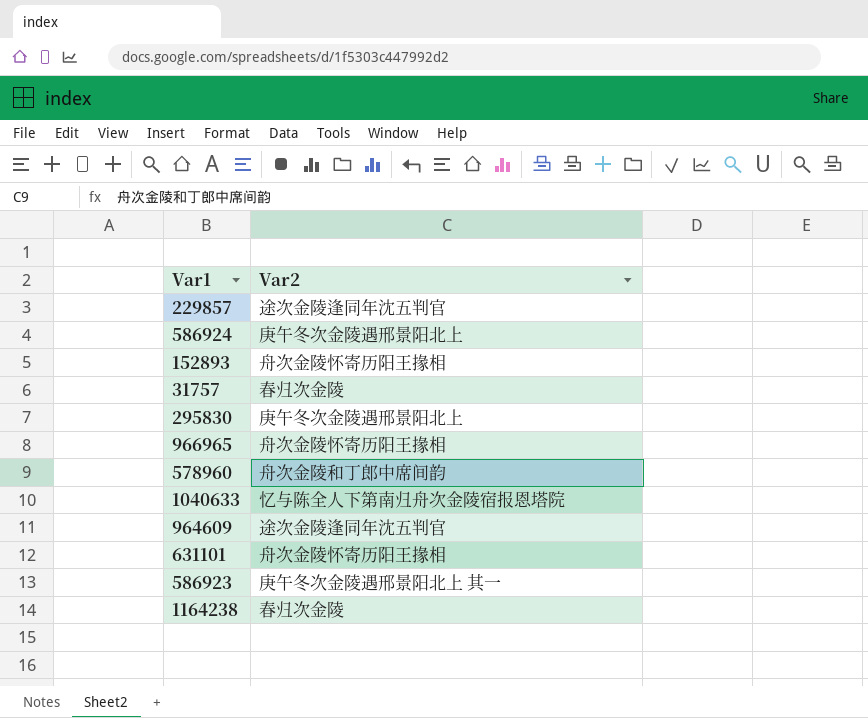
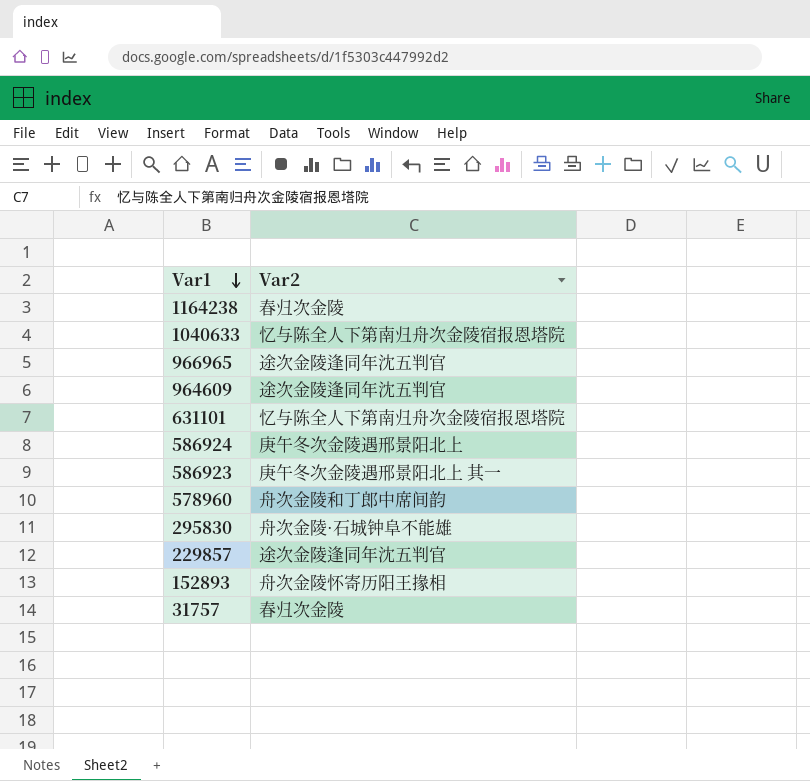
row order: none -> Var1 descending
966965 | Var2: 舟次金陵怀寄历阳王掾相 -> 途次金陵逢同年沈五判官
631101 | Var2: 舟次金陵怀寄历阳王掾相 -> 忆与陈全人下第南归舟次金陵宿报恩塔院
295830 | Var2: 庚午冬次金陵遇邢景阳北上 -> 舟次金陵·石城钟阜不能雄

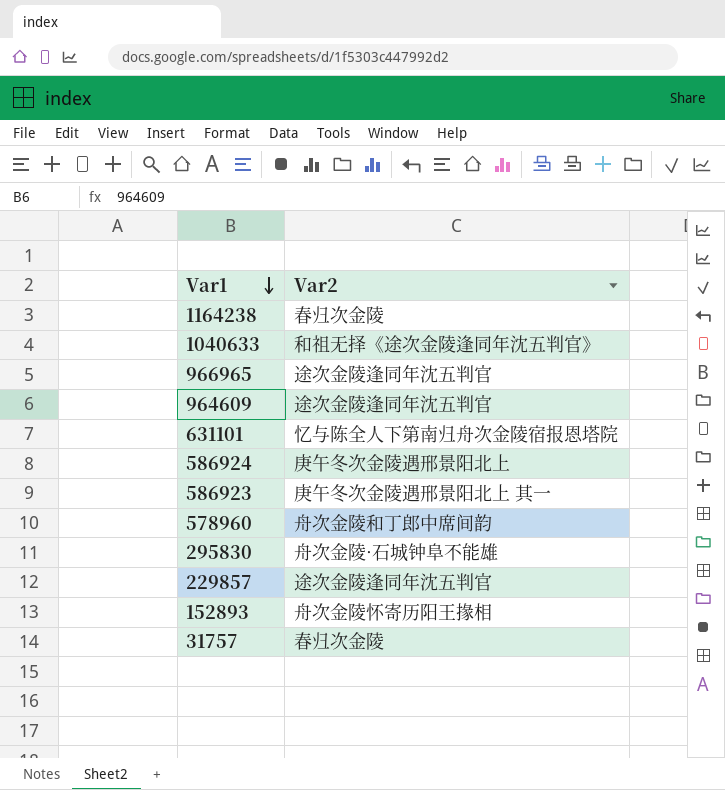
1040633 | Var2: 忆与陈全人下第南归舟次金陵宿报恩塔院 -> 和祖无择《途次金陵逢同年沈五判官》

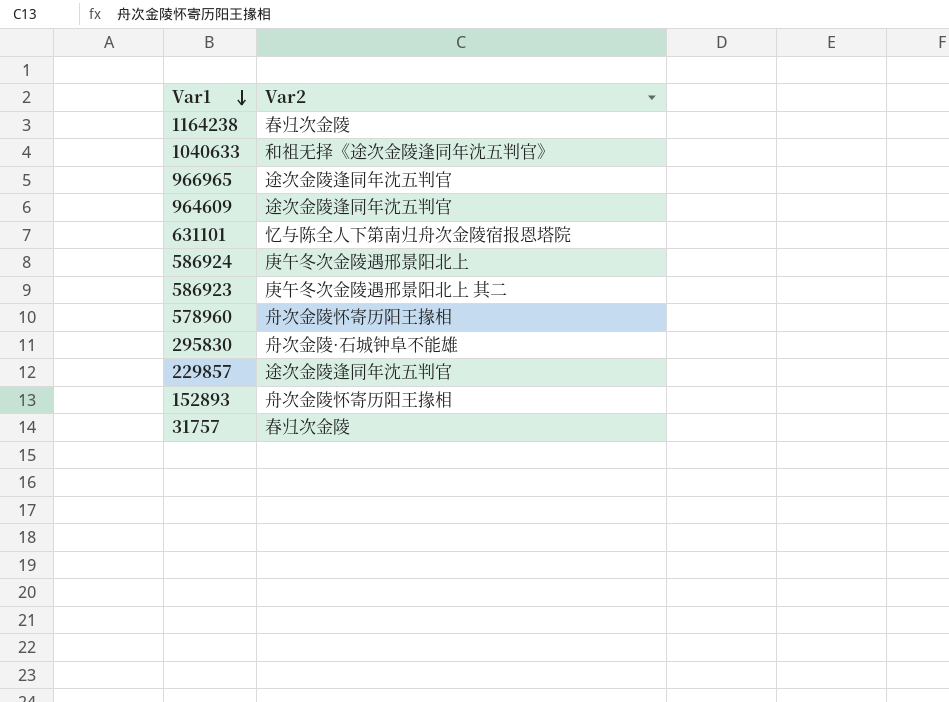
586923 | Var2: 庚午冬次金陵遇邢景阳北上 其一 -> 庚午冬次金陵遇邢景阳北上 其二
578960 | Var2: 舟次金陵和丁郎中席间韵 -> 舟次金陵怀寄历阳王掾相

